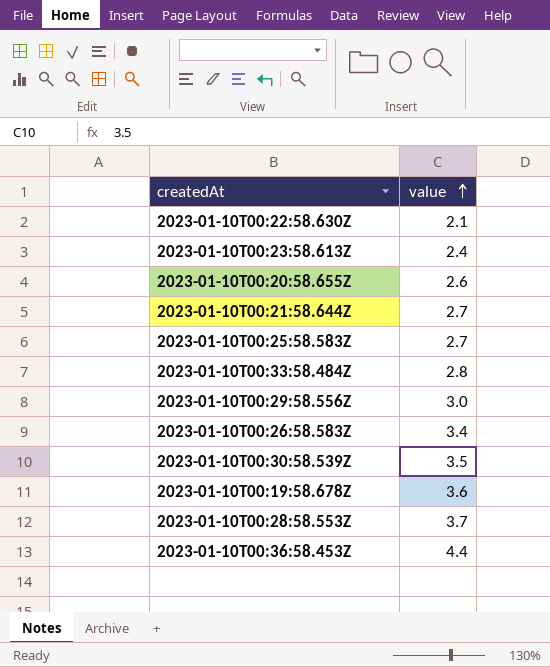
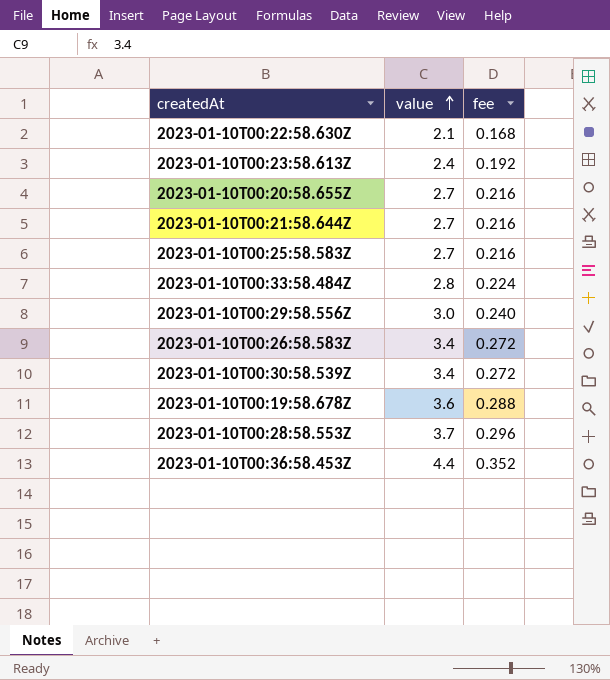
column fee | formula: none -> [value] * 0.08
2023-01-10T00:20:58.655Z | value: 2.6 -> 2.7
2023-01-10T00:30:58.539Z | value: 3.5 -> 3.4

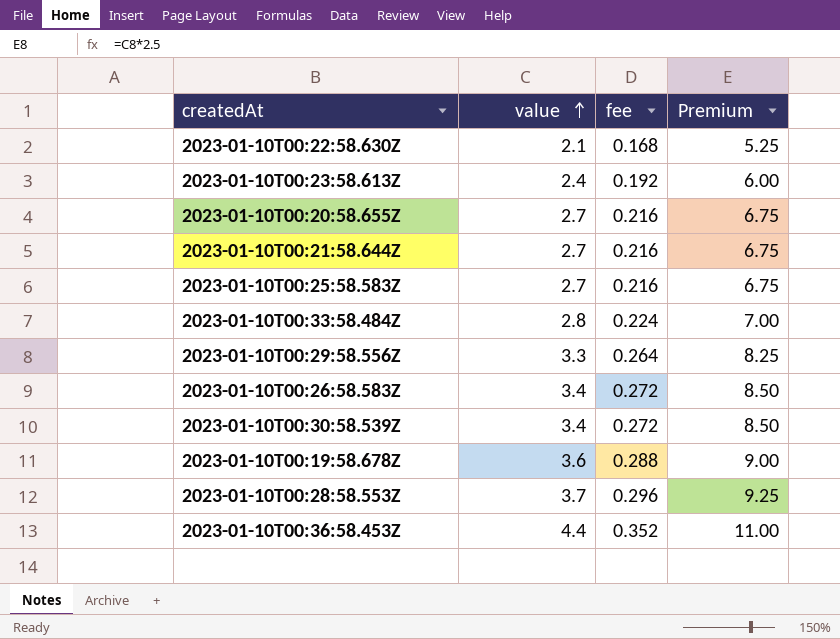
column Premium | formula: none -> [value] * 2.5
2023-01-10T00:29:58.556Z | value: 3.0 -> 3.3
2023-01-10T00:29:58.556Z | fee: 0.240 -> 0.264

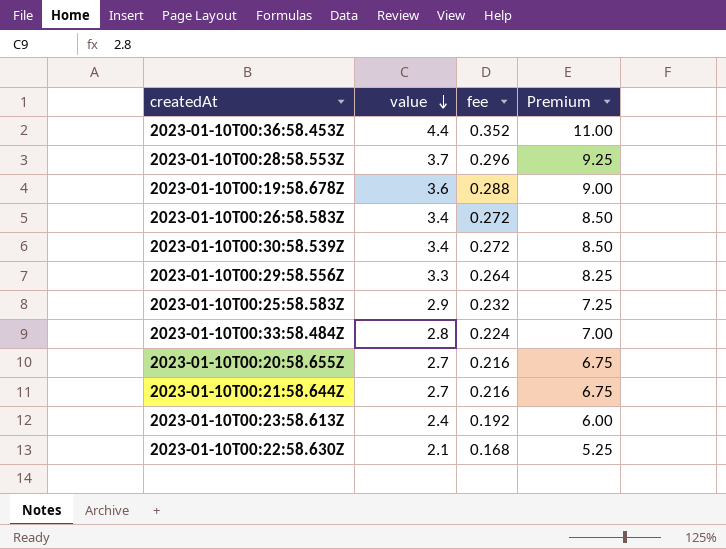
row order: value ascending -> value descending
2023-01-10T00:25:58.583Z | value: 2.7 -> 2.9
2023-01-10T00:25:58.583Z | fee: 0.216 -> 0.232
2023-01-10T00:25:58.583Z | Premium: 6.75 -> 7.25

